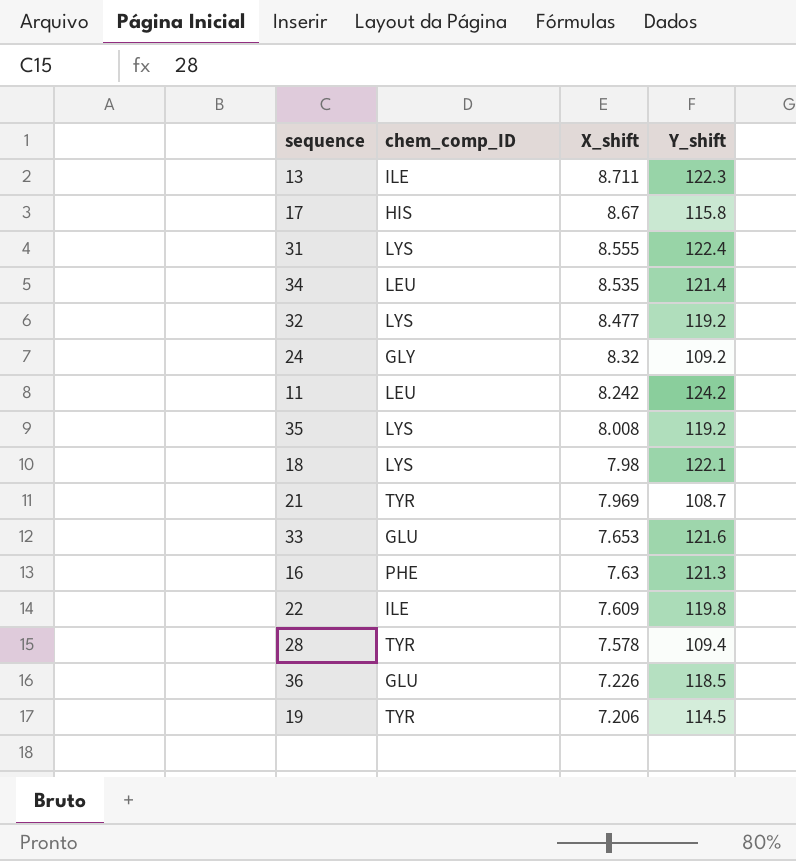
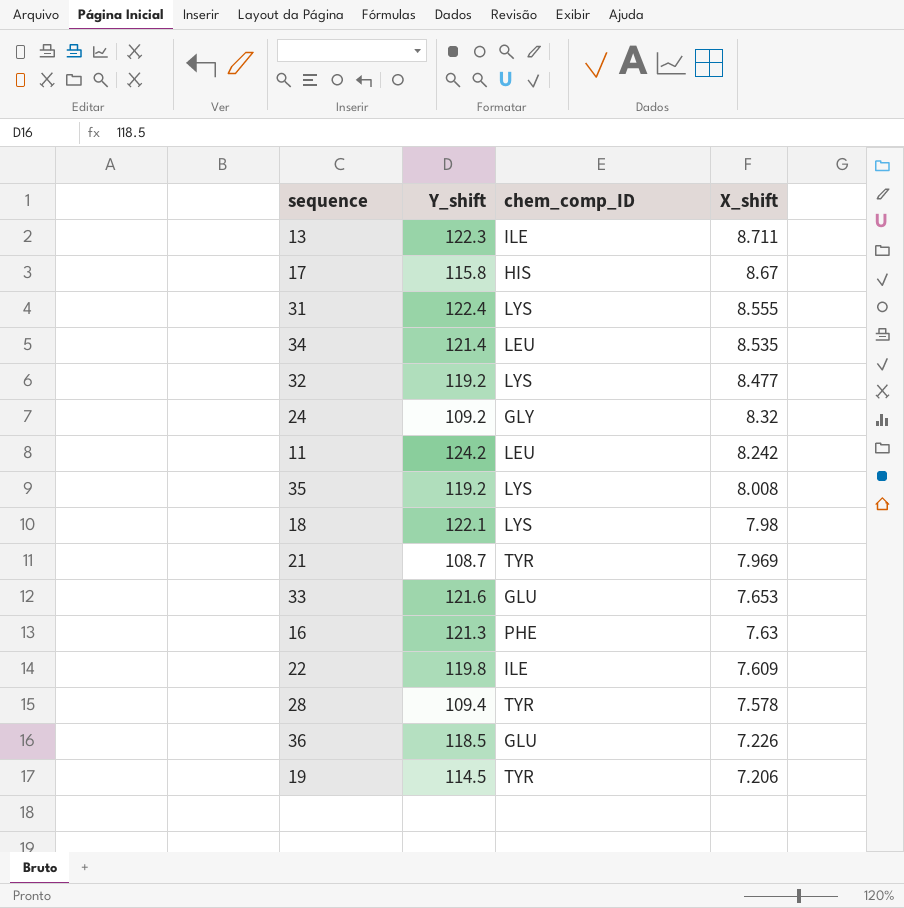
column Y_shift | position: 4 -> 2

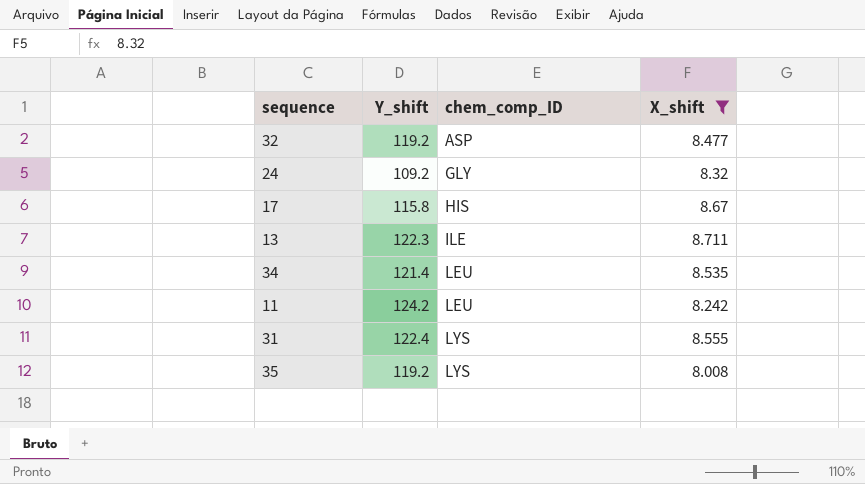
filter: none -> X_shift >= 8.008
row order: X_shift descending -> chem_comp_ID ascending
32 | chem_comp_ID: LYS -> ASP

